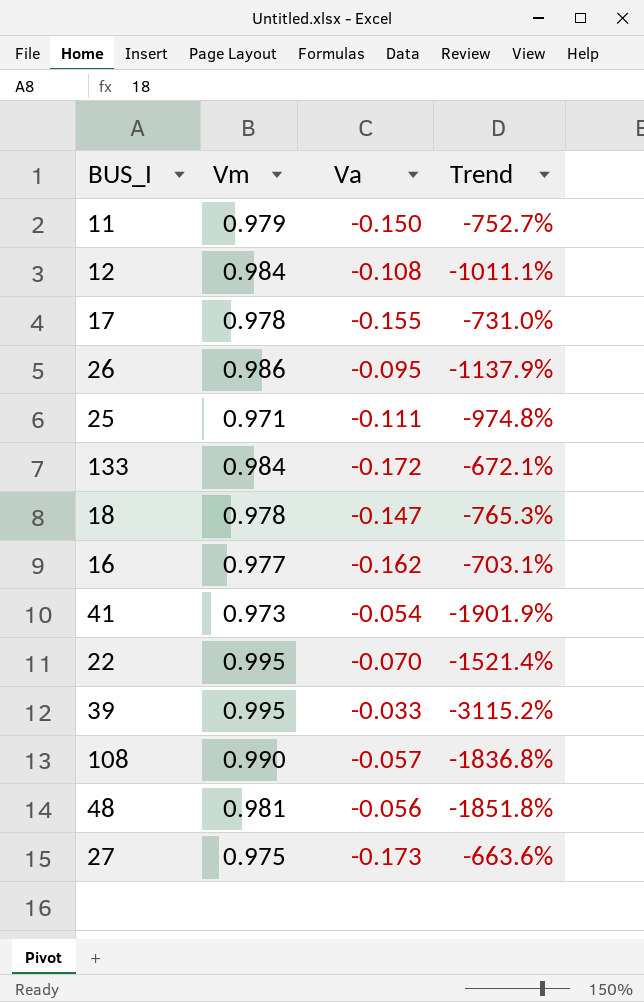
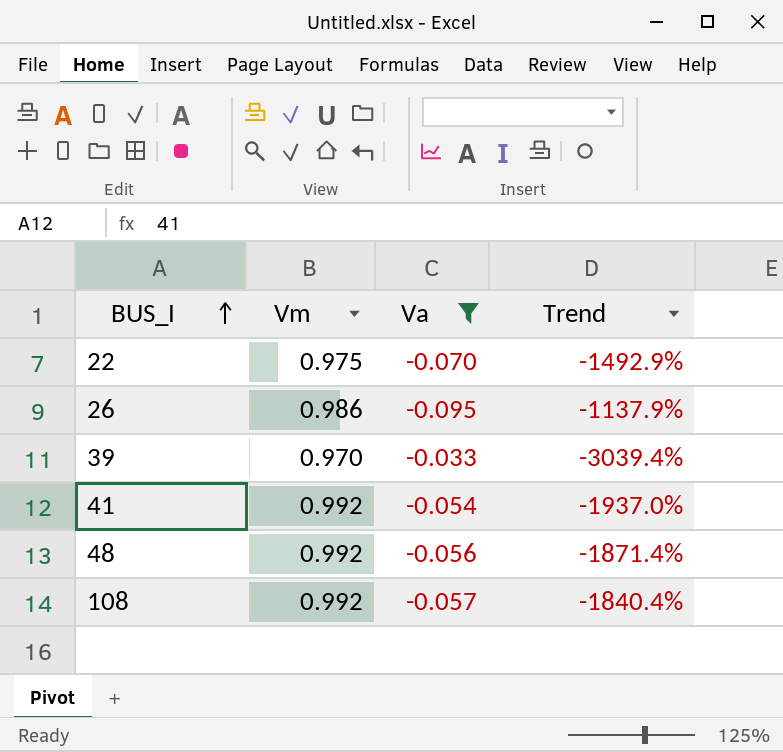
filter: none -> Va >= -0.095
row order: none -> BUS_I ascending
22 | Vm: 0.995 -> 0.975
22 | Trend: -1521.4% -> -1492.9%
39 | Vm: 0.995 -> 0.970
39 | Trend: -3115.2% -> -3039.4%
41 | Vm: 0.973 -> 0.992
41 | Trend: -1901.9% -> -1937.0%
48 | Vm: 0.981 -> 0.992
48 | Trend: -1851.8% -> -1871.4%
108 | Vm: 0.990 -> 0.992
108 | Trend: -1836.8% -> -1840.4%

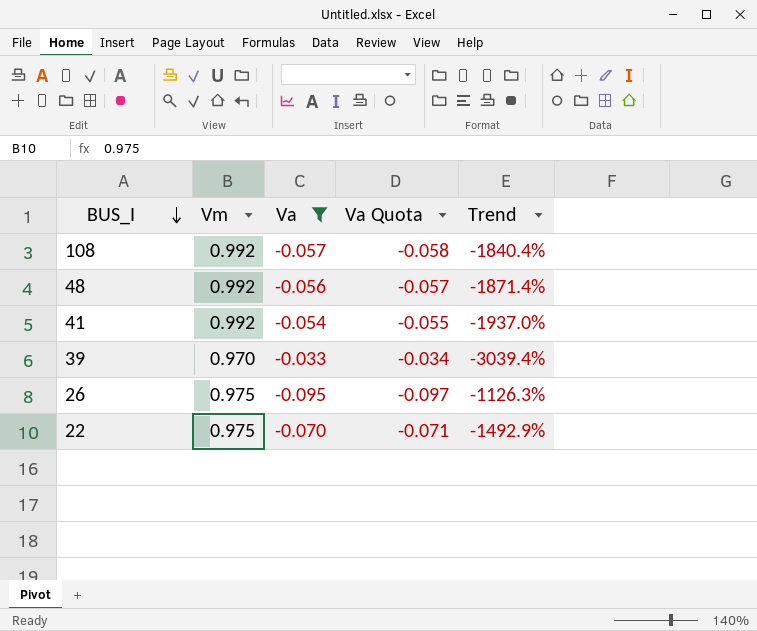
row order: BUS_I ascending -> BUS_I descending
column Va Quota | formula: none -> [Va] * 1.02
26 | Vm: 0.986 -> 0.975
26 | Trend: -1137.9% -> -1126.3%

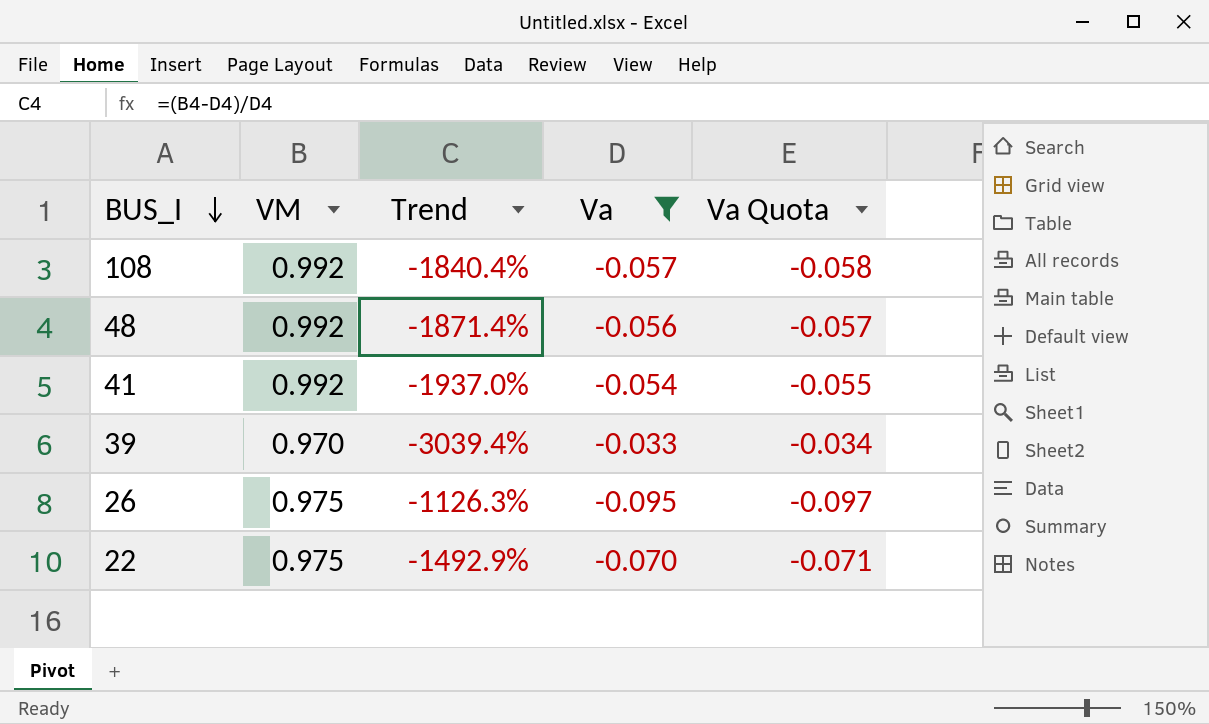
column name: Vm -> VM
column Trend | position: 5 -> 3

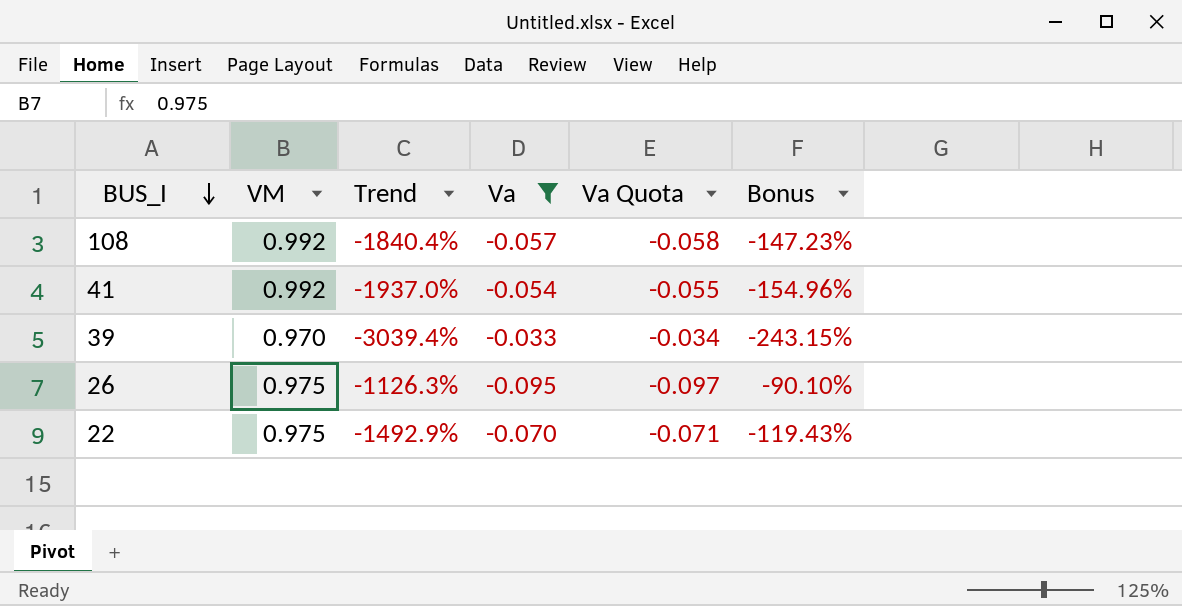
column Bonus | formula: none -> [Trend] * 0.08
row 48: 0.992 | -1871.4% | -0.056 | -0.057 -> none

